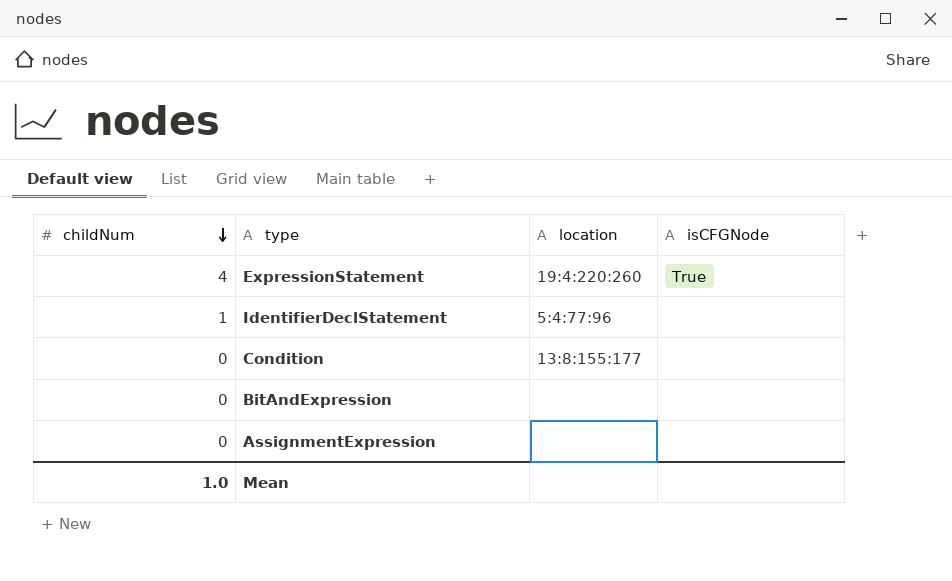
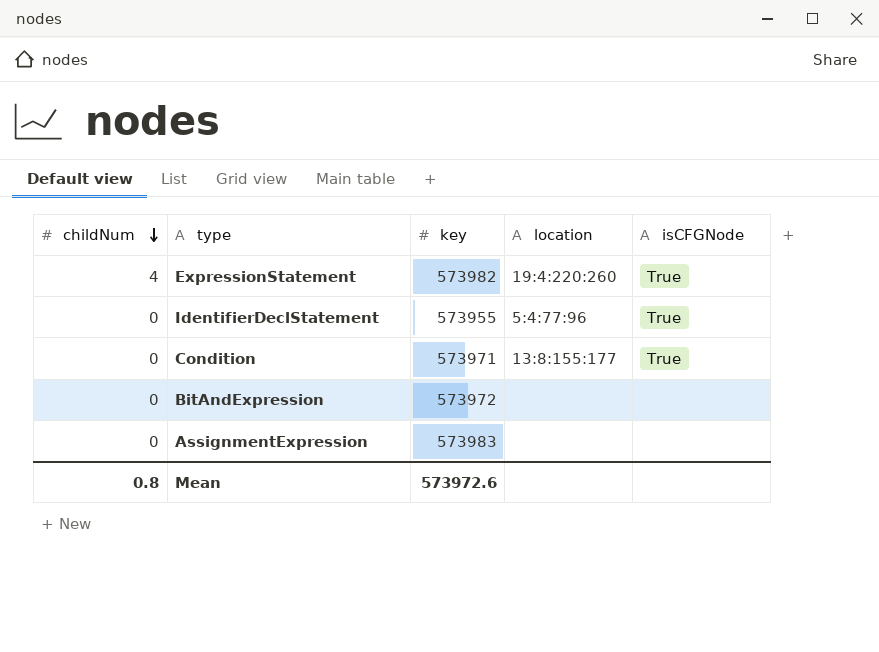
column key | position: none -> 3
IdentifierDeclStatement | childNum: 1 -> 0
IdentifierDeclStatement | isCFGNode: none -> True
Condition | isCFGNode: none -> True
Mean | childNum: 1.0 -> 0.8

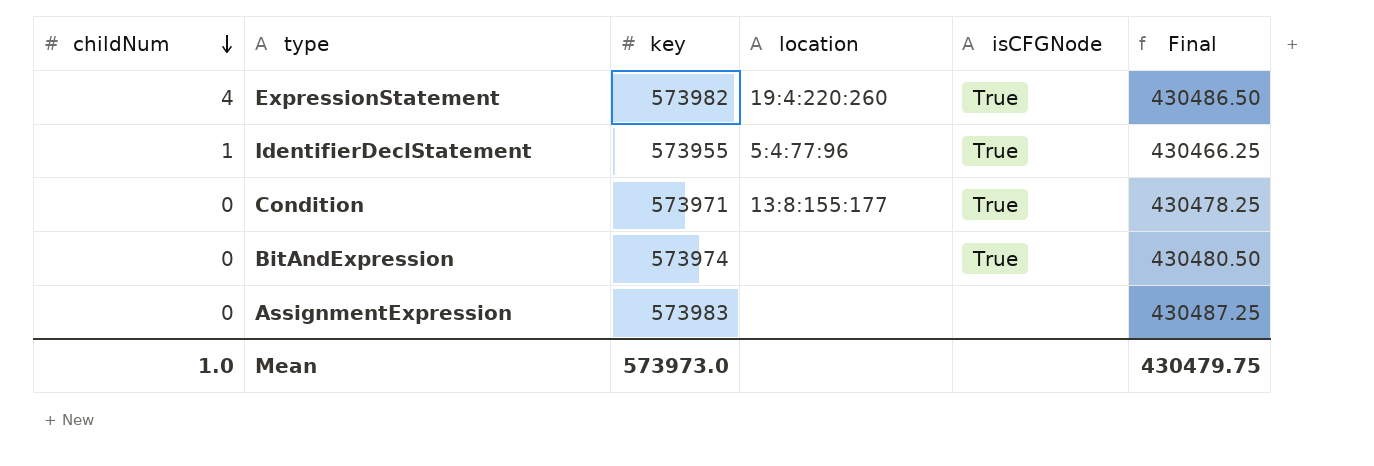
column Final | formula: none -> [key] * 0.75
IdentifierDeclStatement | childNum: 0 -> 1
BitAndExpression | key: 573972 -> 573974
BitAndExpression | isCFGNode: none -> True
Mean | childNum: 0.8 -> 1.0
Mean | key: 573972.6 -> 573973.0

